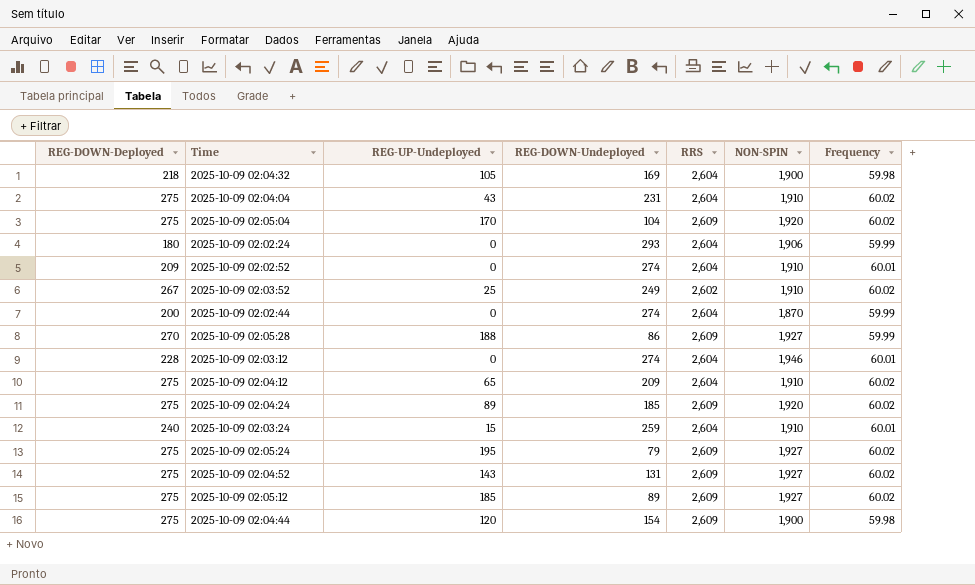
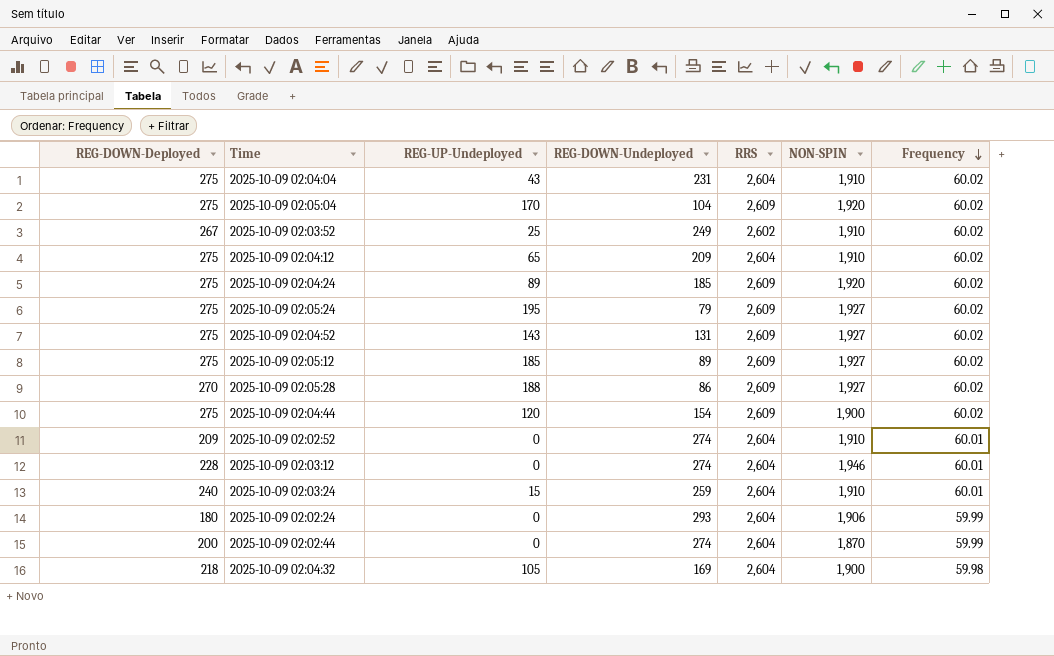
row order: none -> Frequency descending
2025-10-09 02:05:28 | Frequency: 59.99 -> 60.02
2025-10-09 02:04:44 | Frequency: 59.98 -> 60.02

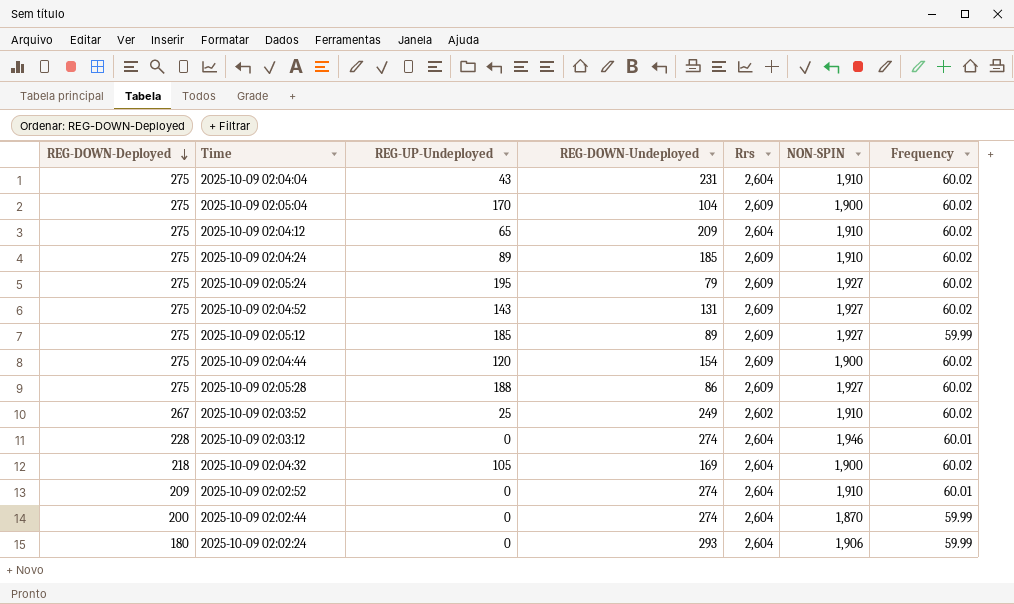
row order: Frequency descending -> REG-DOWN-Deployed descending
column name: RRS -> Rrs
row 2025-10-09 02:03:24: 240 | 15 | 259 | 2,604 | 1,910 | 60.01 -> none
2025-10-09 02:05:04 | NON-SPIN: 1,920 -> 1,900
2025-10-09 02:04:24 | NON-SPIN: 1,920 -> 1,910
2025-10-09 02:05:12 | Frequency: 60.02 -> 59.99
2025-10-09 02:05:28 | REG-DOWN-Deployed: 270 -> 275
2025-10-09 02:04:32 | Frequency: 59.98 -> 60.02

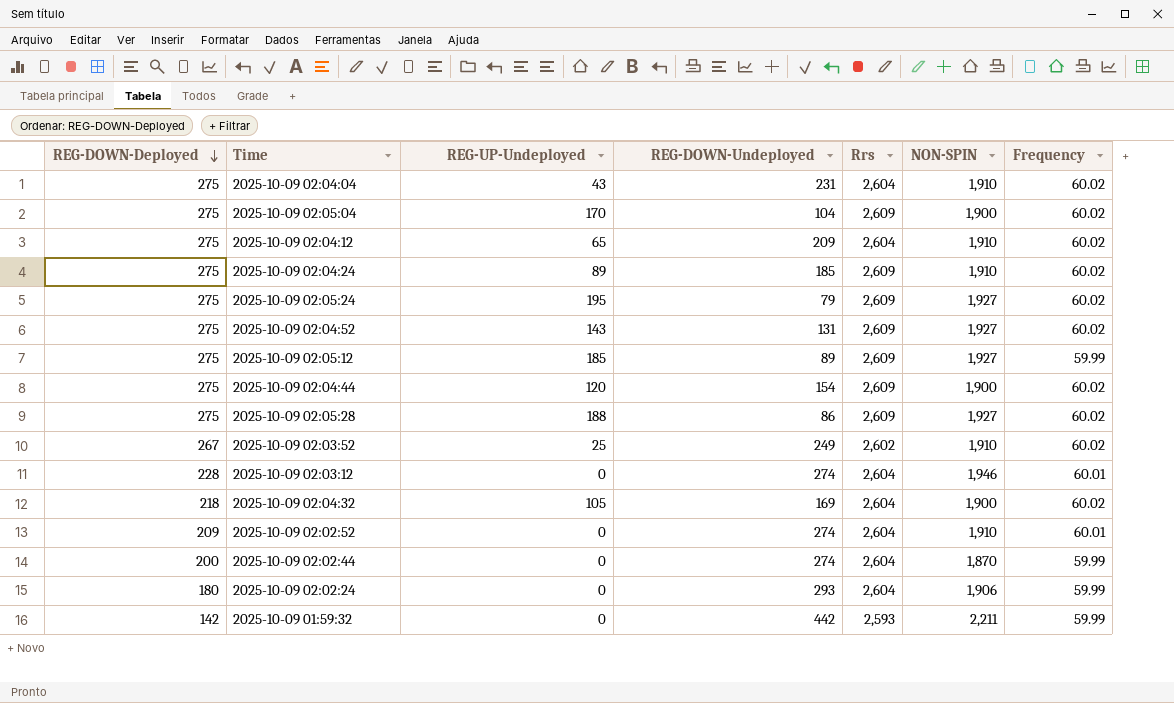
row 2025-10-09 01:59:32: none -> 142 | 0 | 442 | 2,593 | 2,211 | 59.99

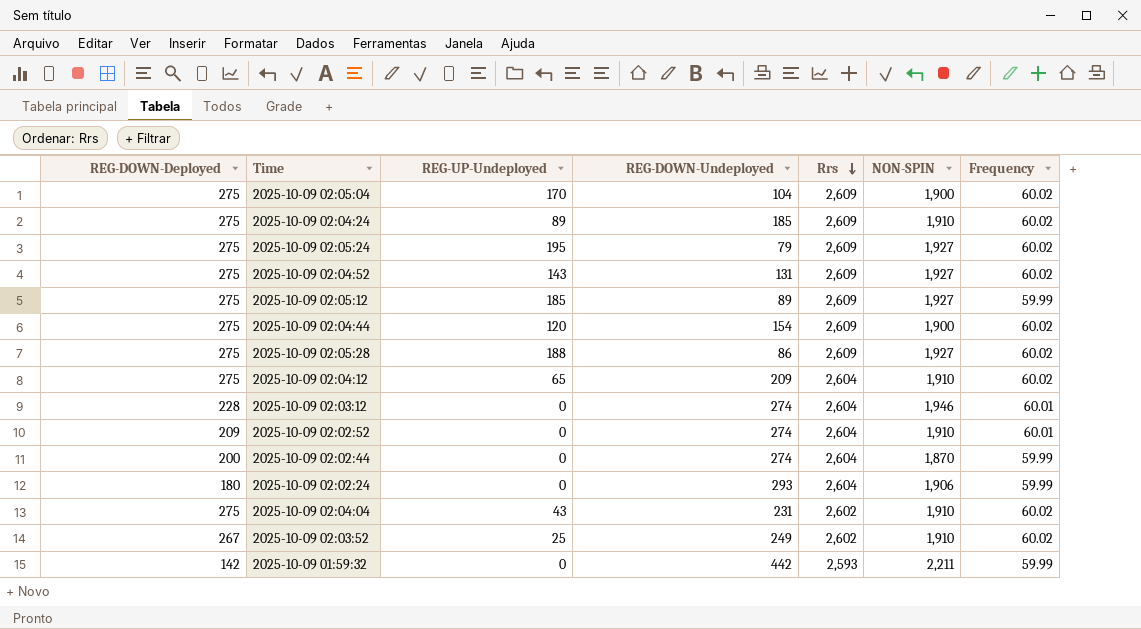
row order: REG-DOWN-Deployed descending -> Rrs descending
row 2025-10-09 02:04:32: 218 | 105 | 169 | 2,604 | 1,900 | 60.02 -> none
2025-10-09 02:04:04 | Rrs: 2,604 -> 2,602

